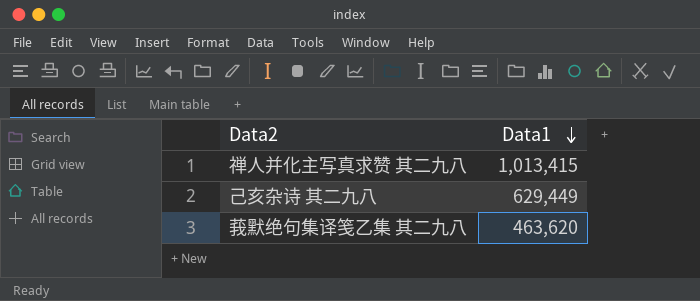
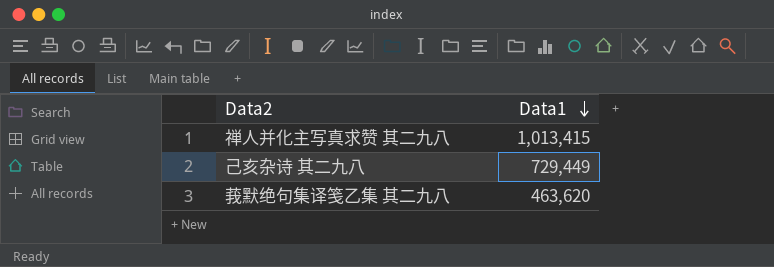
己亥杂诗 其二九八 | Data1: 629,449 -> 729,449

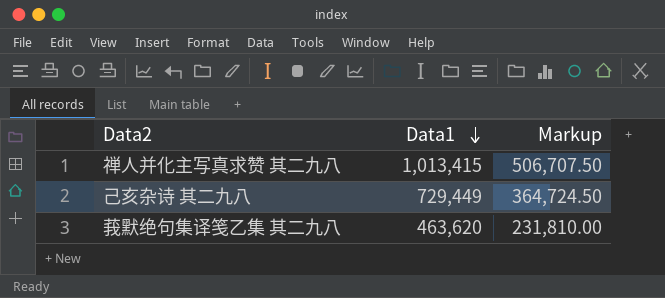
column Markup | formula: none -> [Data1] * 0.5

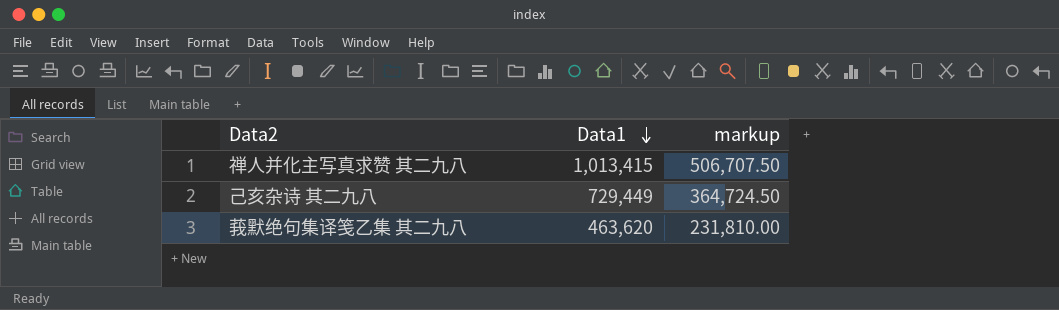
column name: Markup -> markup

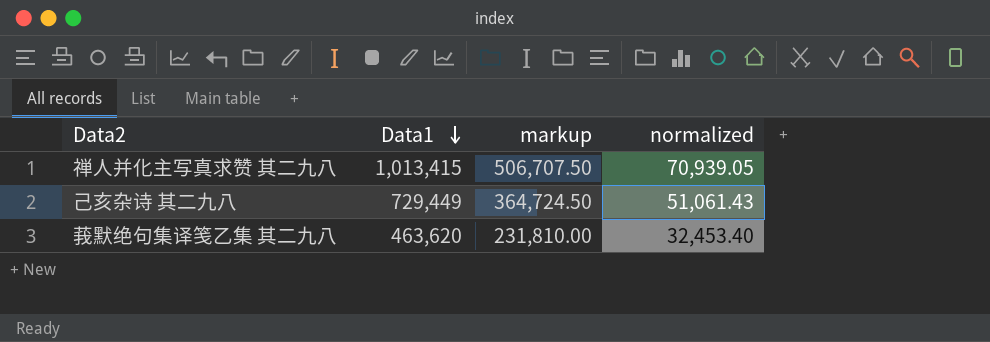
column normalized | formula: none -> [Data1] * 0.07

